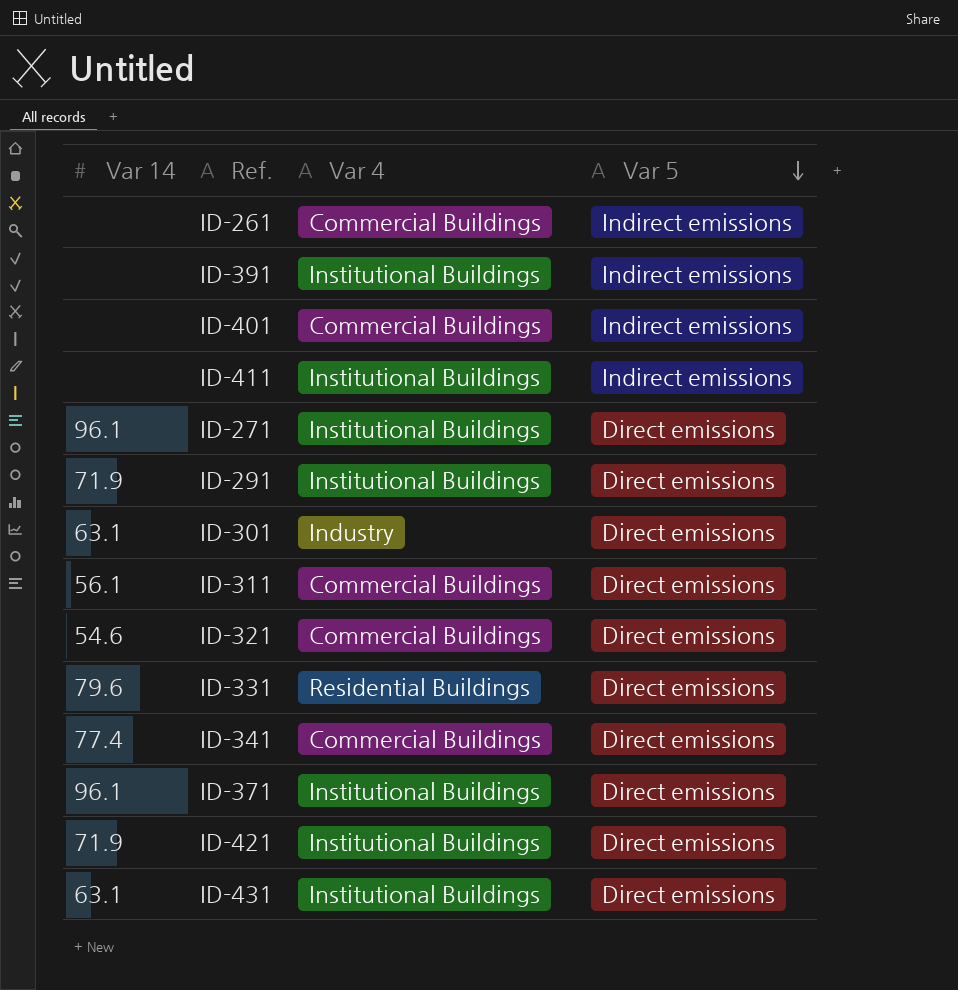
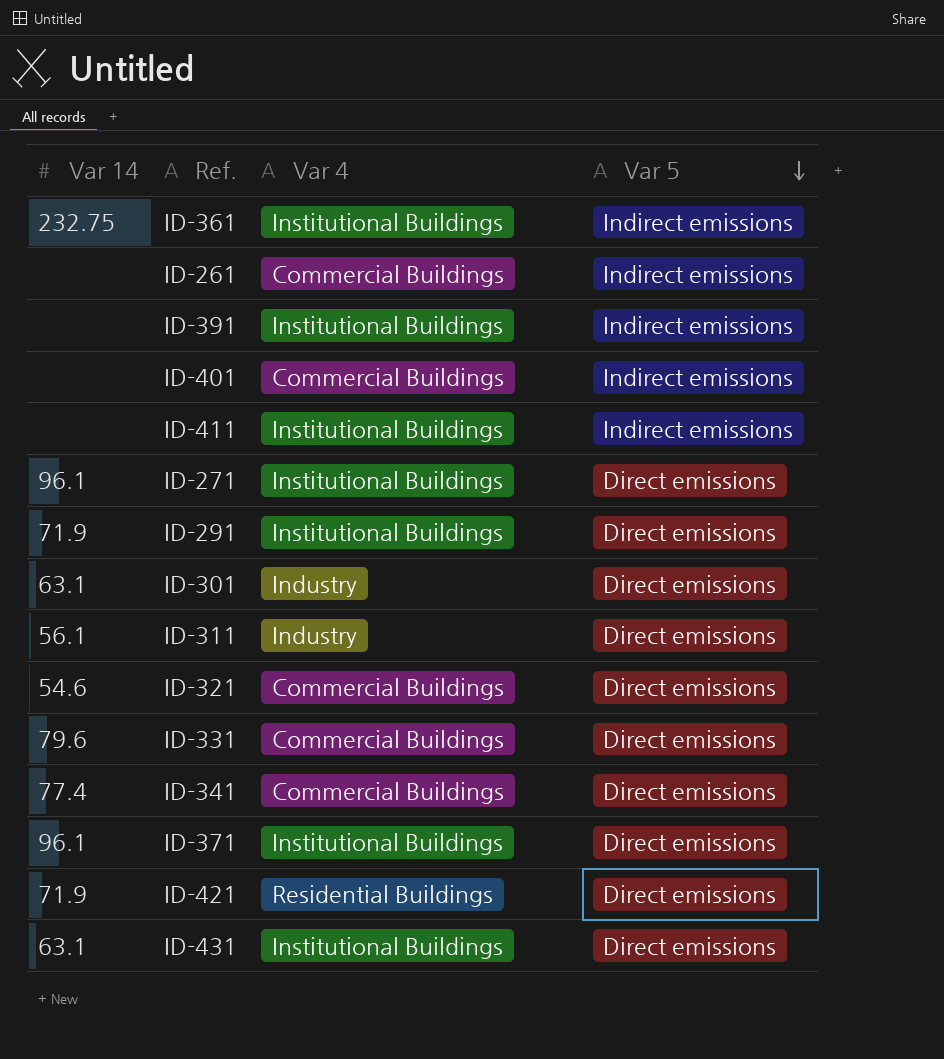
row ID-361: none -> 232.75 | Institutional Buildings | Indirect emissions
ID-311 | Var 4: Commercial Buildings -> Industry
ID-331 | Var 4: Residential Buildings -> Commercial Buildings
ID-421 | Var 4: Institutional Buildings -> Residential Buildings

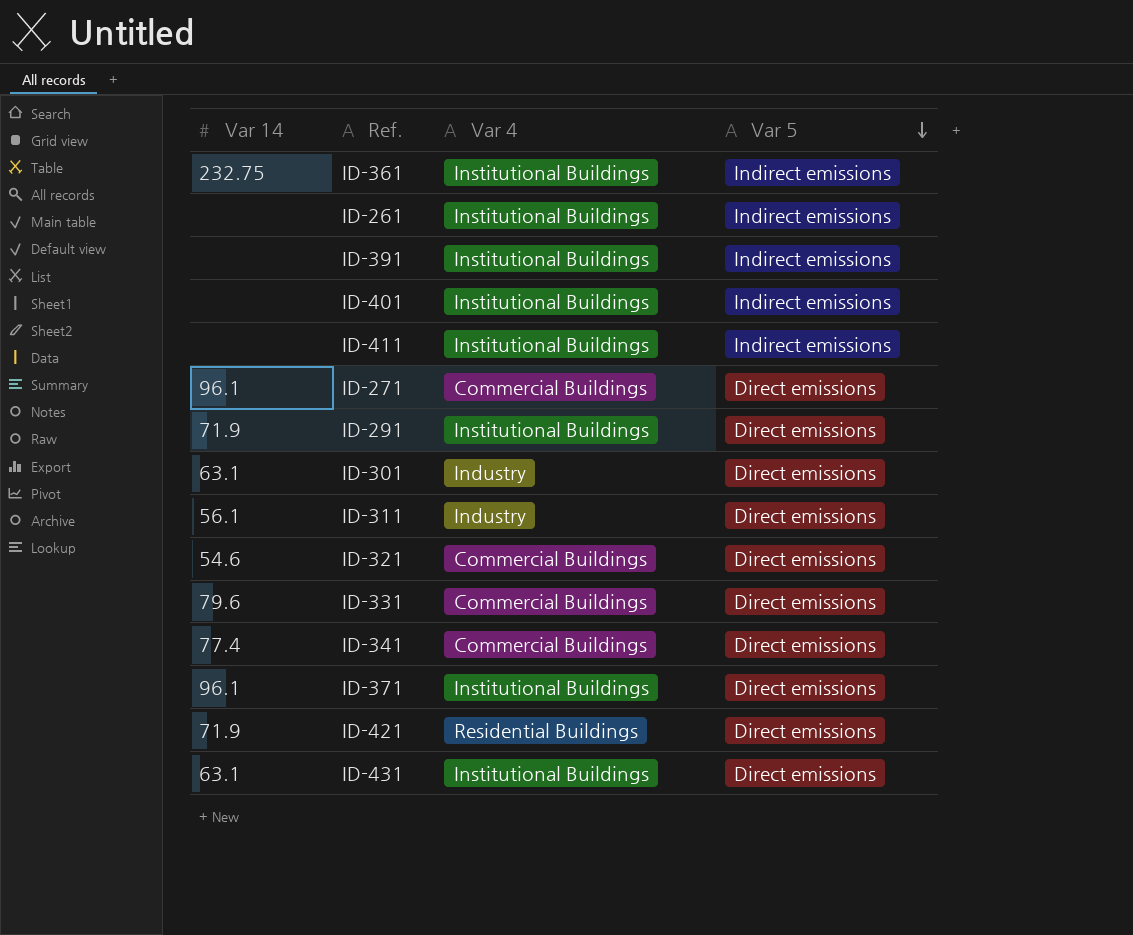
ID-261 | Var 4: Commercial Buildings -> Institutional Buildings
ID-401 | Var 4: Commercial Buildings -> Institutional Buildings
ID-271 | Var 4: Institutional Buildings -> Commercial Buildings

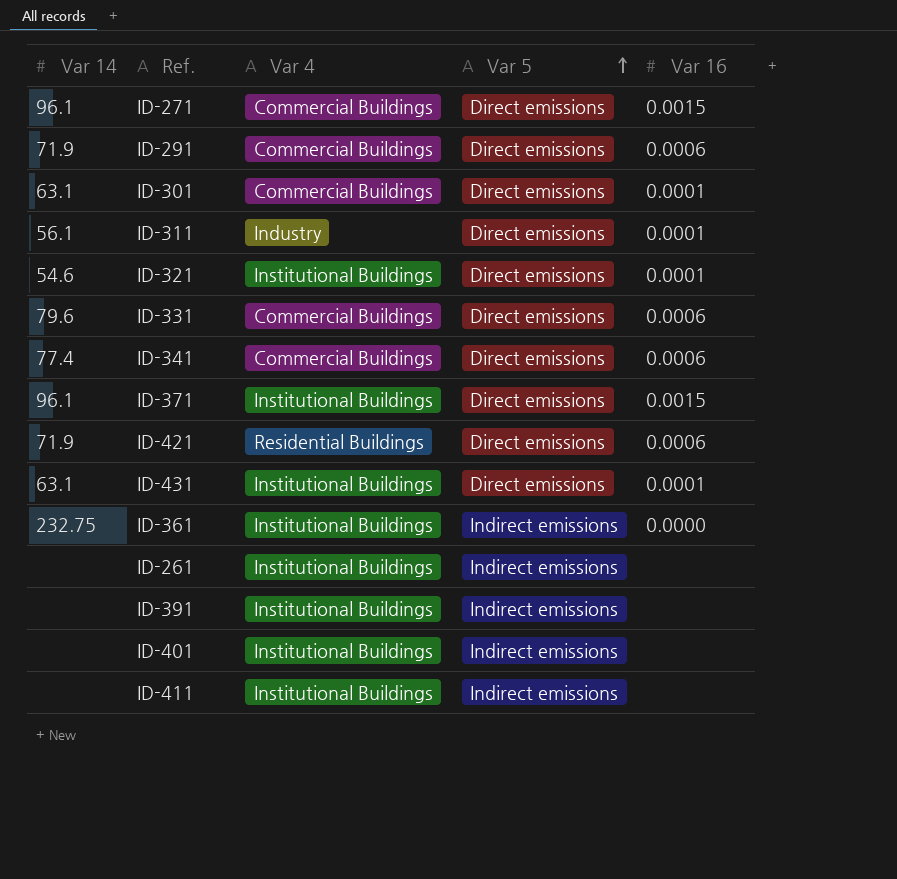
row order: Var 5 descending -> Var 5 ascending
column Var 16 | position: none -> 5
ID-291 | Var 4: Institutional Buildings -> Commercial Buildings
ID-301 | Var 4: Industry -> Commercial Buildings
ID-321 | Var 4: Commercial Buildings -> Institutional Buildings

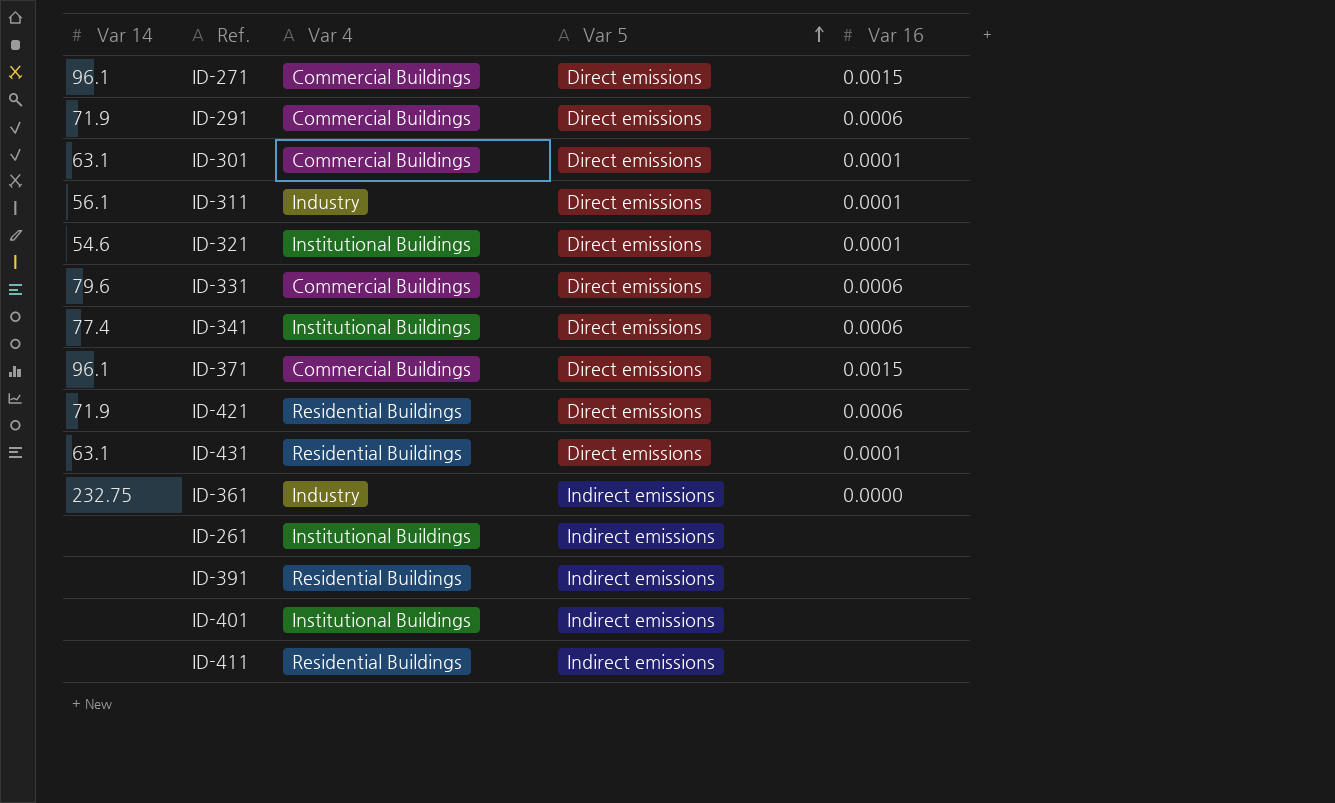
ID-341 | Var 4: Commercial Buildings -> Institutional Buildings
ID-371 | Var 4: Institutional Buildings -> Commercial Buildings
ID-431 | Var 4: Institutional Buildings -> Residential Buildings
ID-361 | Var 4: Institutional Buildings -> Industry
ID-391 | Var 4: Institutional Buildings -> Residential Buildings
ID-411 | Var 4: Institutional Buildings -> Residential Buildings

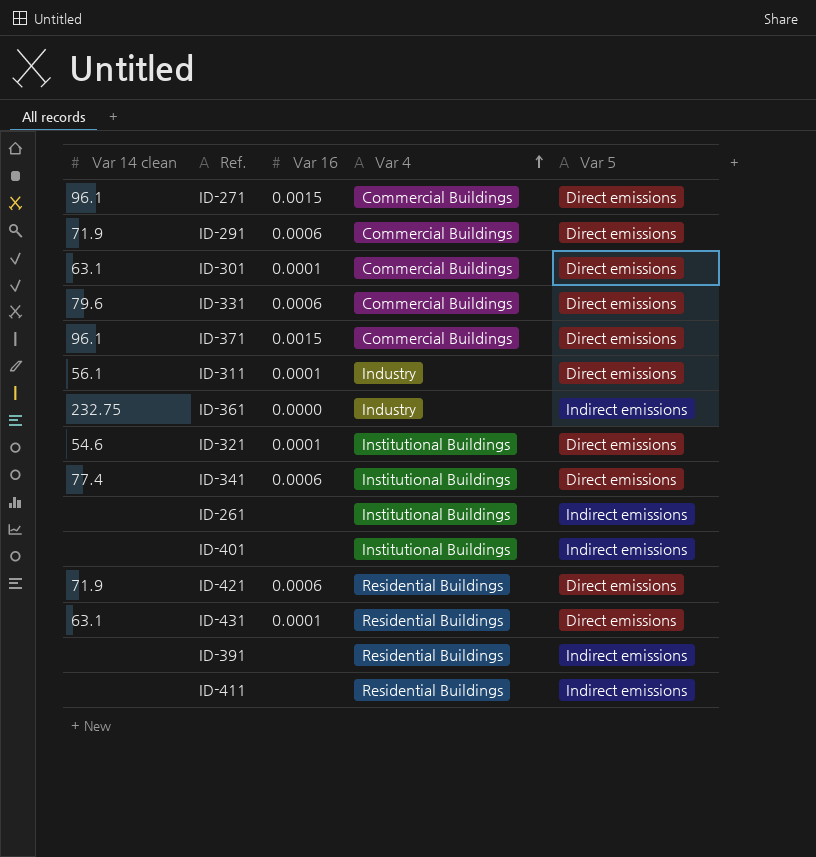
row order: Var 5 ascending -> Var 4 ascending
column name: Var 14 -> Var 14 clean
column Var 16 | position: 5 -> 3

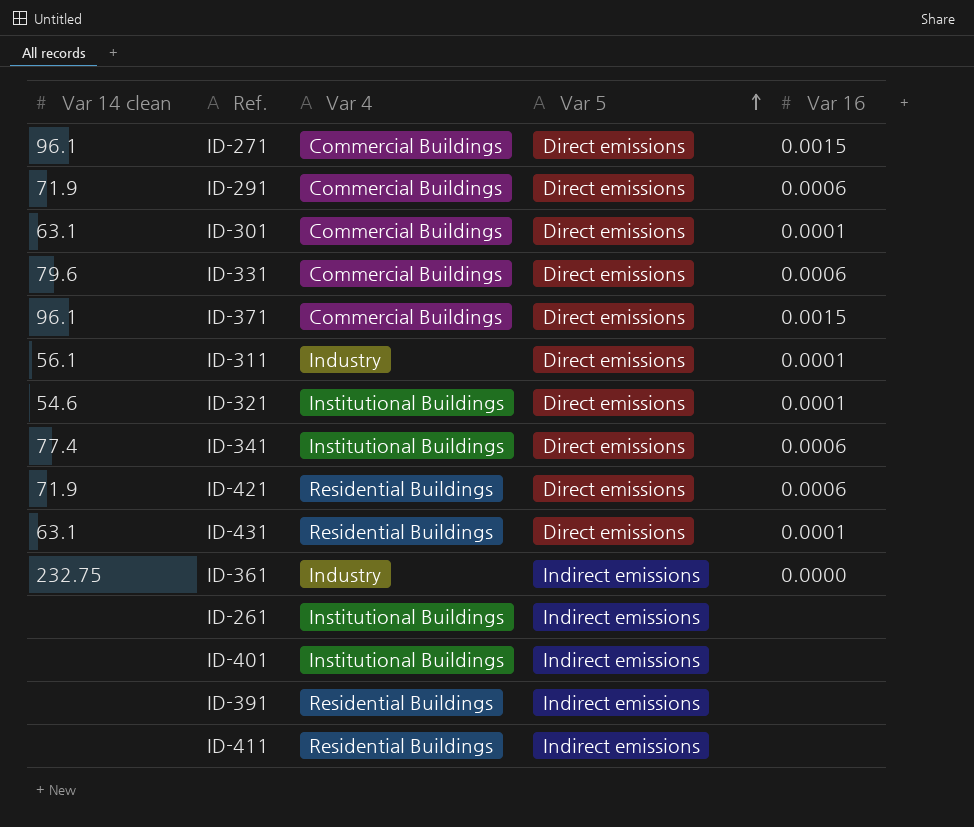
row order: Var 4 ascending -> Var 5 ascending
column Var 16 | position: 3 -> 5

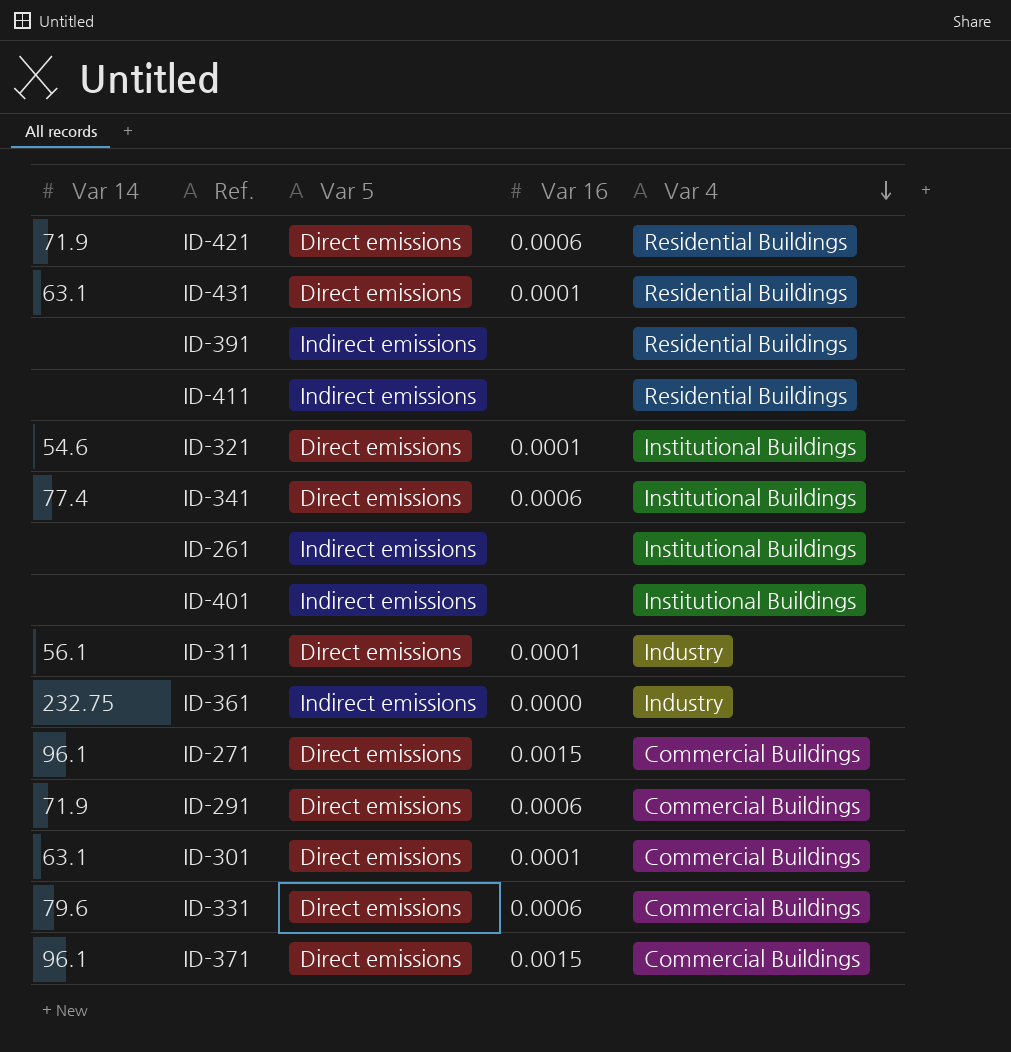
row order: Var 5 ascending -> Var 4 descending
column name: Var 14 clean -> Var 14
column Var 4 | position: 3 -> 5

